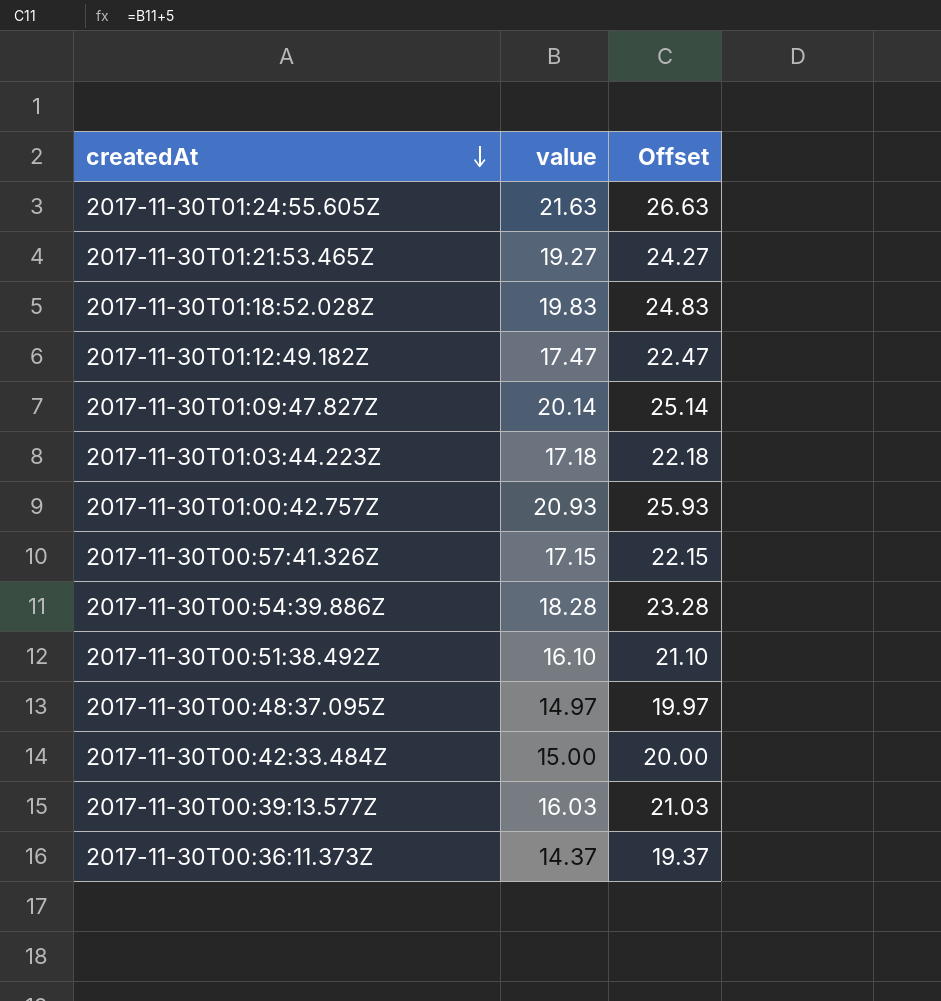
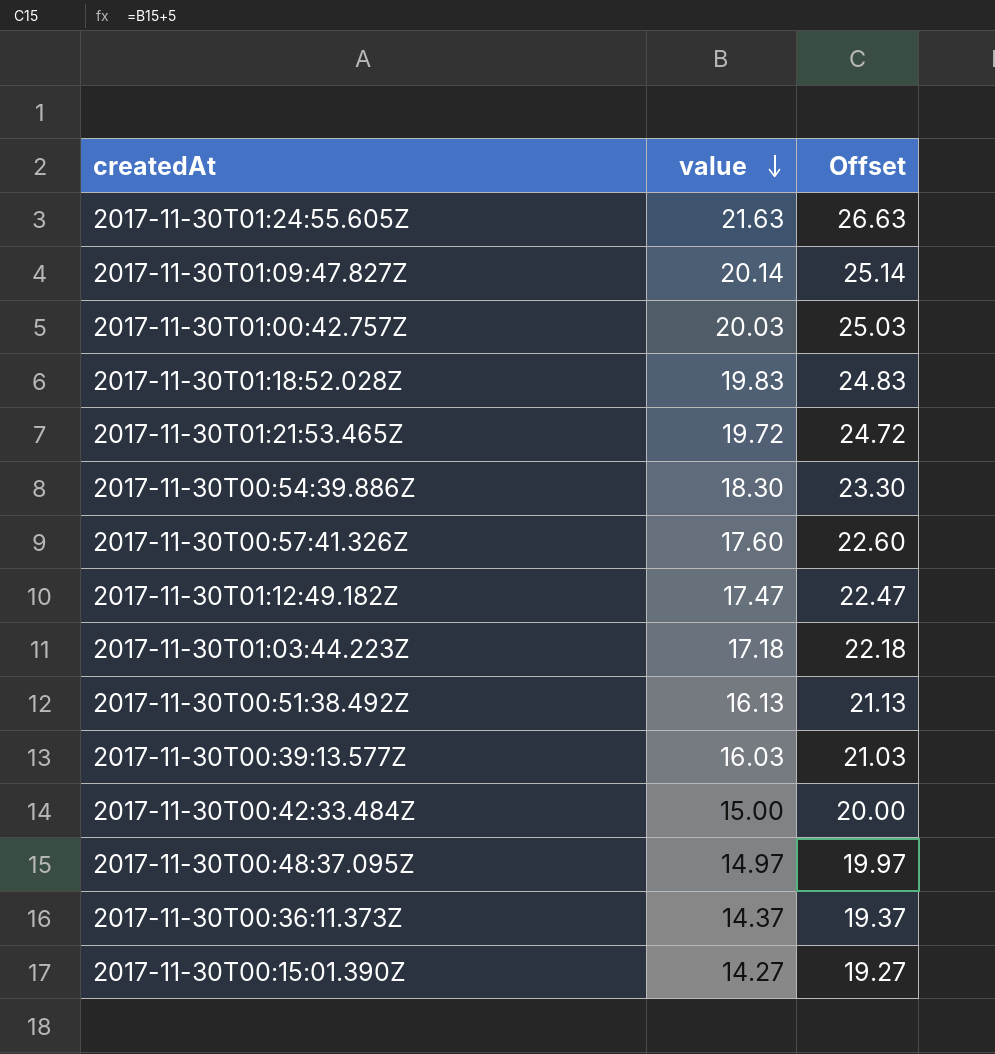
row order: createdAt descending -> value descending
2017-11-30T01:00:42.757Z | value: 20.93 -> 20.03
2017-11-30T01:00:42.757Z | Offset: 25.93 -> 25.03
2017-11-30T01:21:53.465Z | value: 19.27 -> 19.72
2017-11-30T01:21:53.465Z | Offset: 24.27 -> 24.72
2017-11-30T00:54:39.886Z | value: 18.28 -> 18.30
2017-11-30T00:54:39.886Z | Offset: 23.28 -> 23.30
2017-11-30T00:57:41.326Z | value: 17.15 -> 17.60
2017-11-30T00:57:41.326Z | Offset: 22.15 -> 22.60
2017-11-30T00:51:38.492Z | value: 16.10 -> 16.13
2017-11-30T00:51:38.492Z | Offset: 21.10 -> 21.13
row 2017-11-30T00:15:01.390Z: none -> 14.27 | 19.27

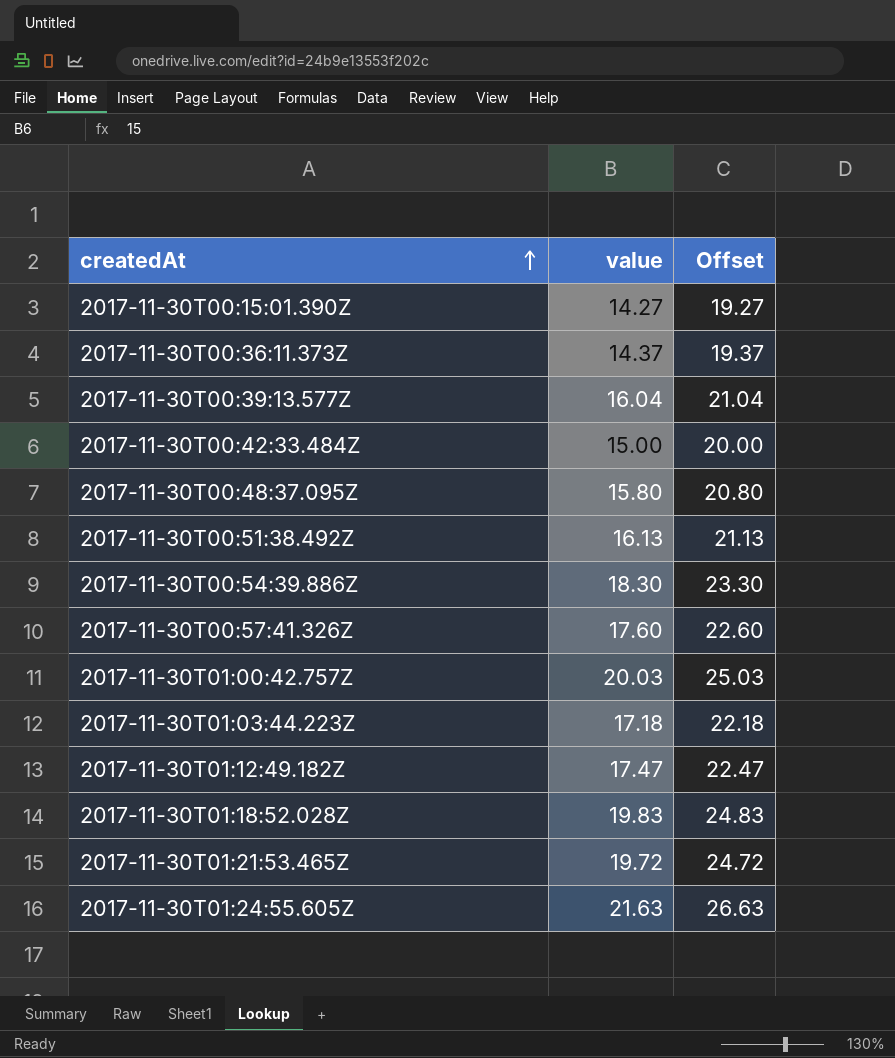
row order: value descending -> createdAt ascending
row 2017-11-30T01:09:47.827Z: 20.14 | 25.14 -> none
2017-11-30T00:39:13.577Z | value: 16.03 -> 16.04
2017-11-30T00:39:13.577Z | Offset: 21.03 -> 21.04
2017-11-30T00:48:37.095Z | value: 14.97 -> 15.80
2017-11-30T00:48:37.095Z | Offset: 19.97 -> 20.80

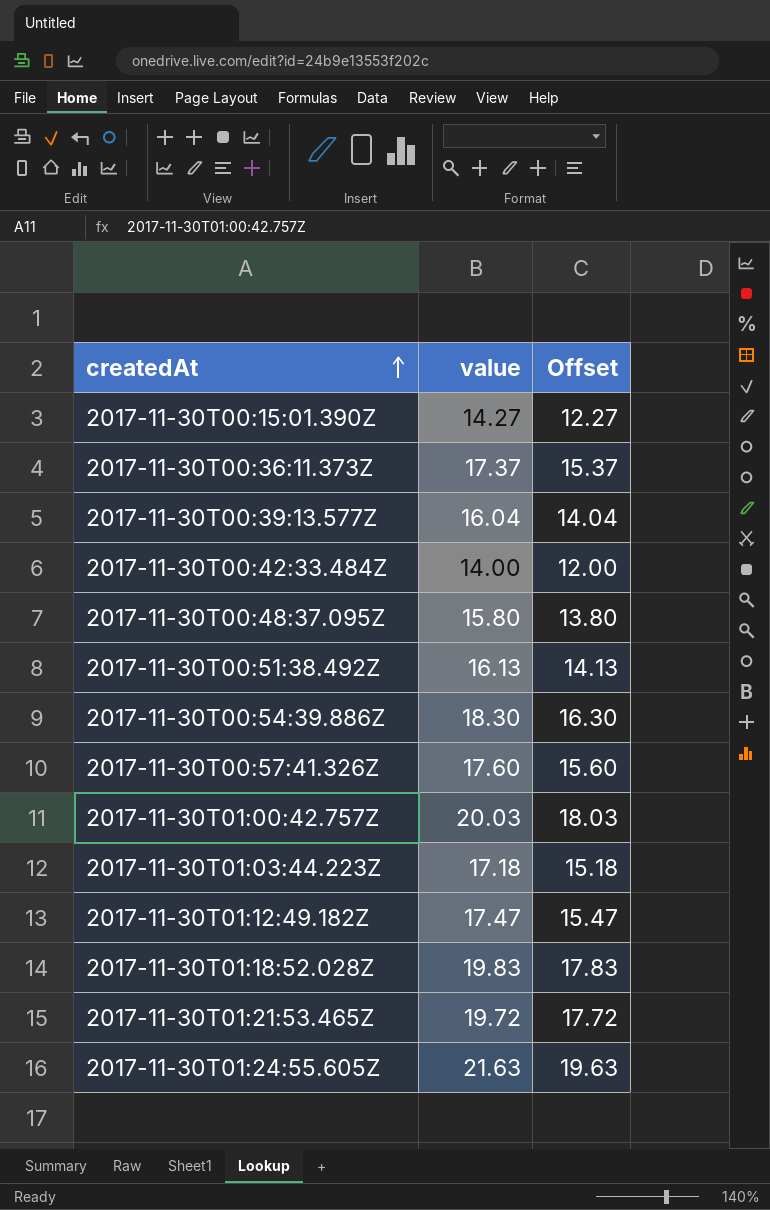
column Offset | formula: [value] + 5 -> [value] - 2
2017-11-30T00:36:11.373Z | value: 14.37 -> 17.37
2017-11-30T00:42:33.484Z | value: 15.00 -> 14.00

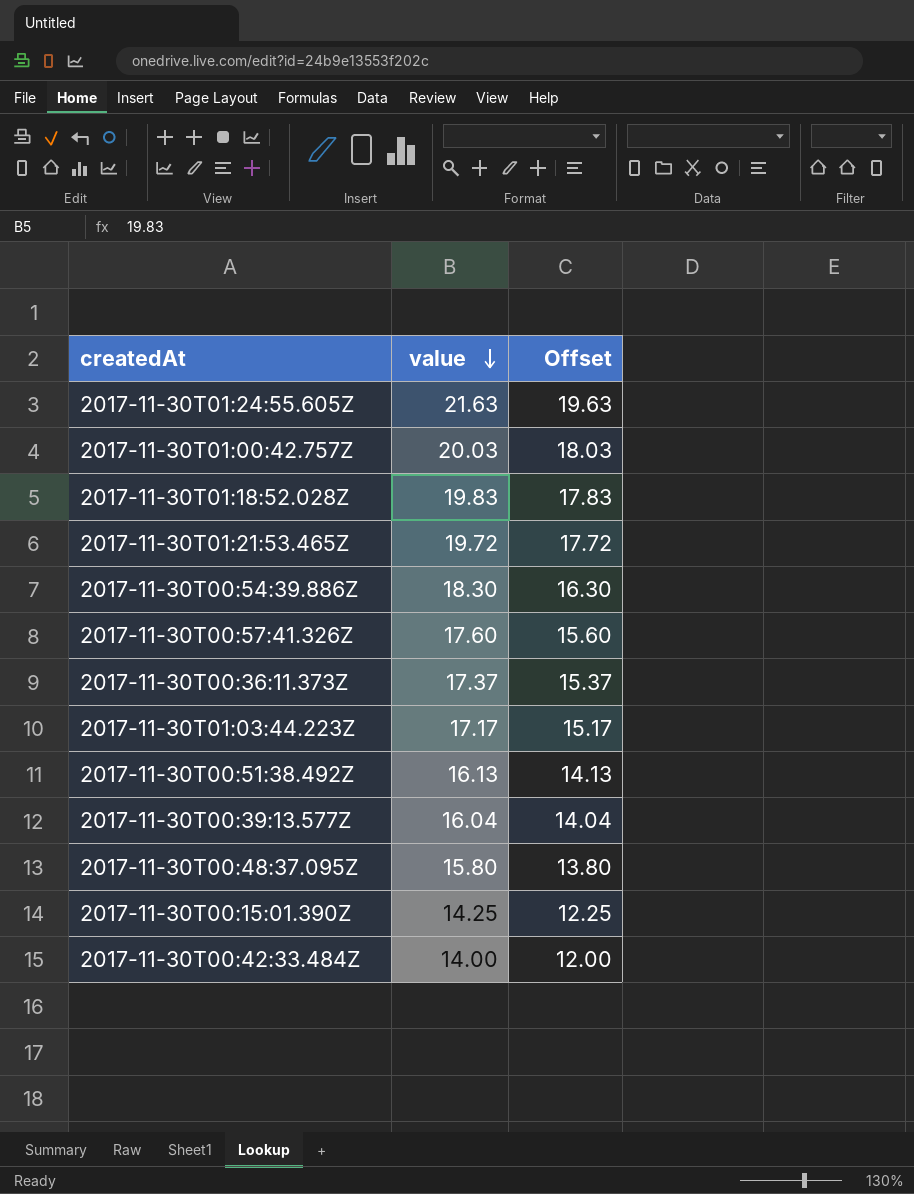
row order: createdAt ascending -> value descending
row 2017-11-30T01:12:49.182Z: 17.47 | 15.47 -> none
2017-11-30T01:03:44.223Z | value: 17.18 -> 17.17
2017-11-30T01:03:44.223Z | Offset: 15.18 -> 15.17
2017-11-30T00:15:01.390Z | value: 14.27 -> 14.25
2017-11-30T00:15:01.390Z | Offset: 12.27 -> 12.25

